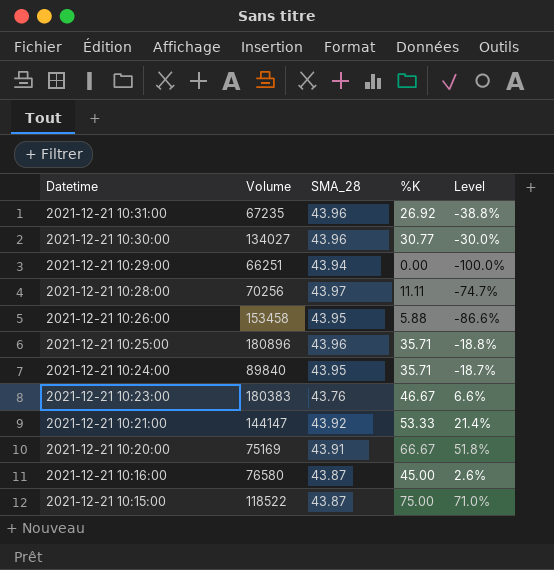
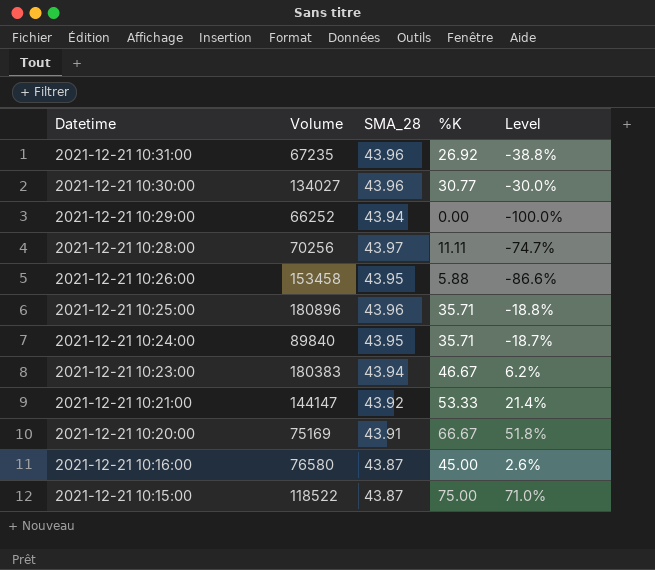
2021-12-21 10:29:00 | Volume: 66251 -> 66252
2021-12-21 10:23:00 | SMA_28: 43.76 -> 43.94
2021-12-21 10:23:00 | Level: 6.6% -> 6.2%

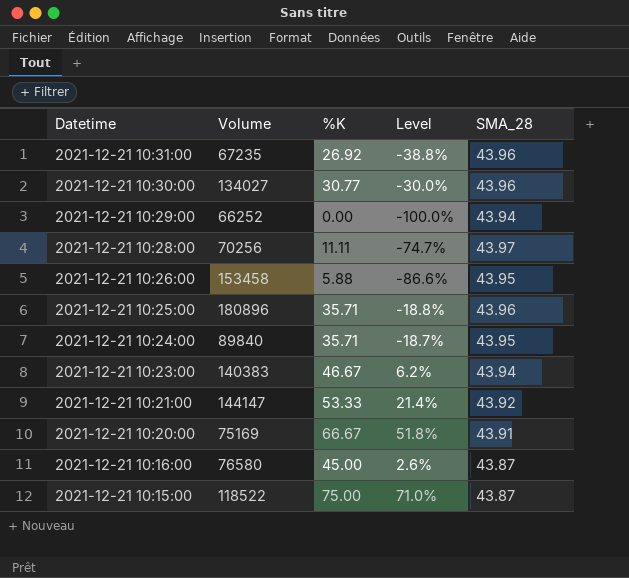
column SMA_28 | position: 3 -> 5
2021-12-21 10:23:00 | Volume: 180383 -> 140383

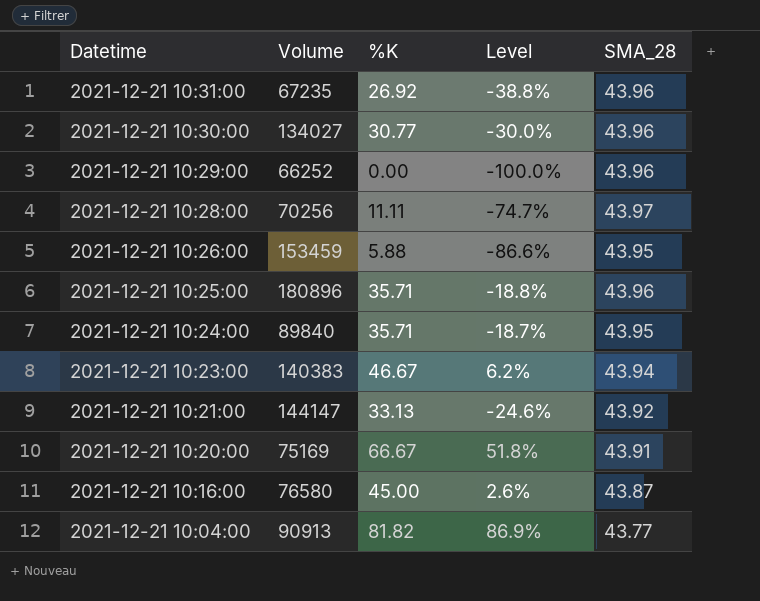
row 2021-12-21 10:15:00: 118522 | 75.00 | 71.0% | 43.87 -> none
2021-12-21 10:29:00 | SMA_28: 43.94 -> 43.96
2021-12-21 10:26:00 | Volume: 153458 -> 153459
2021-12-21 10:21:00 | %K: 53.33 -> 33.13
2021-12-21 10:21:00 | Level: 21.4% -> -24.6%
row 2021-12-21 10:04:00: none -> 90913 | 81.82 | 86.9% | 43.77

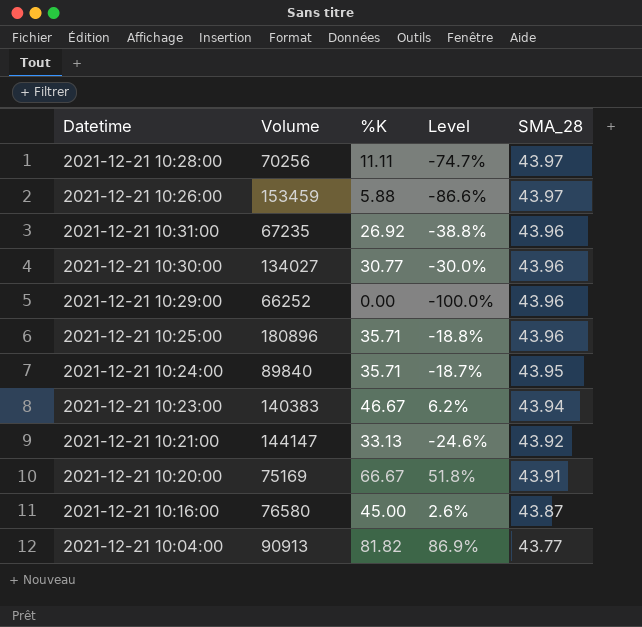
row order: Datetime descending -> SMA_28 descending
2021-12-21 10:26:00 | SMA_28: 43.95 -> 43.97

